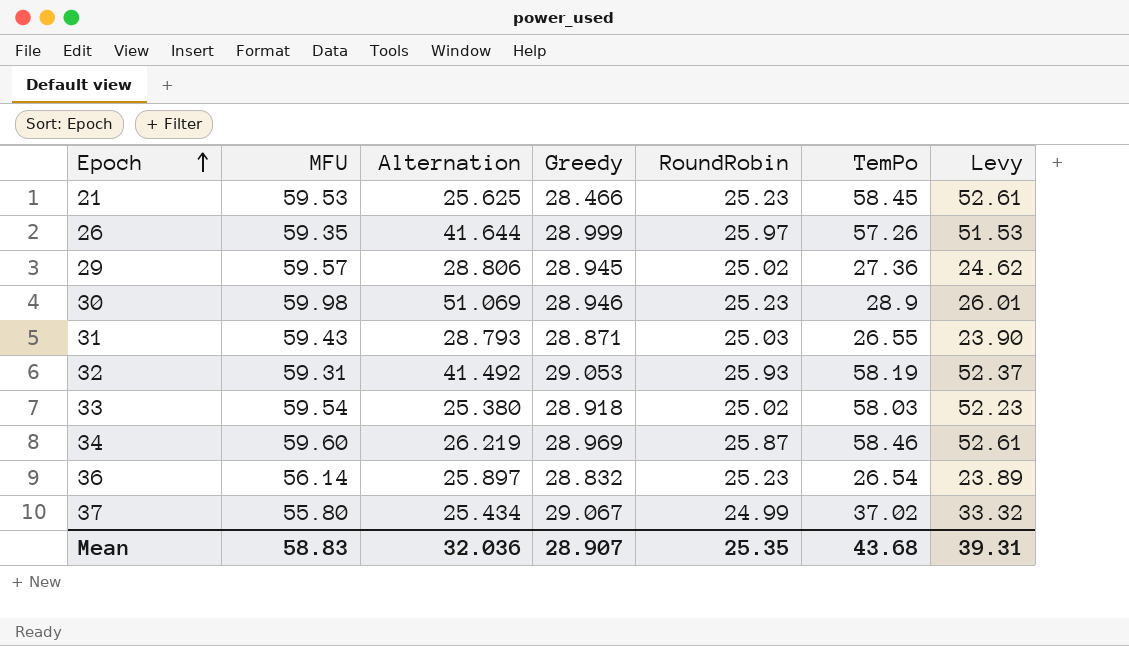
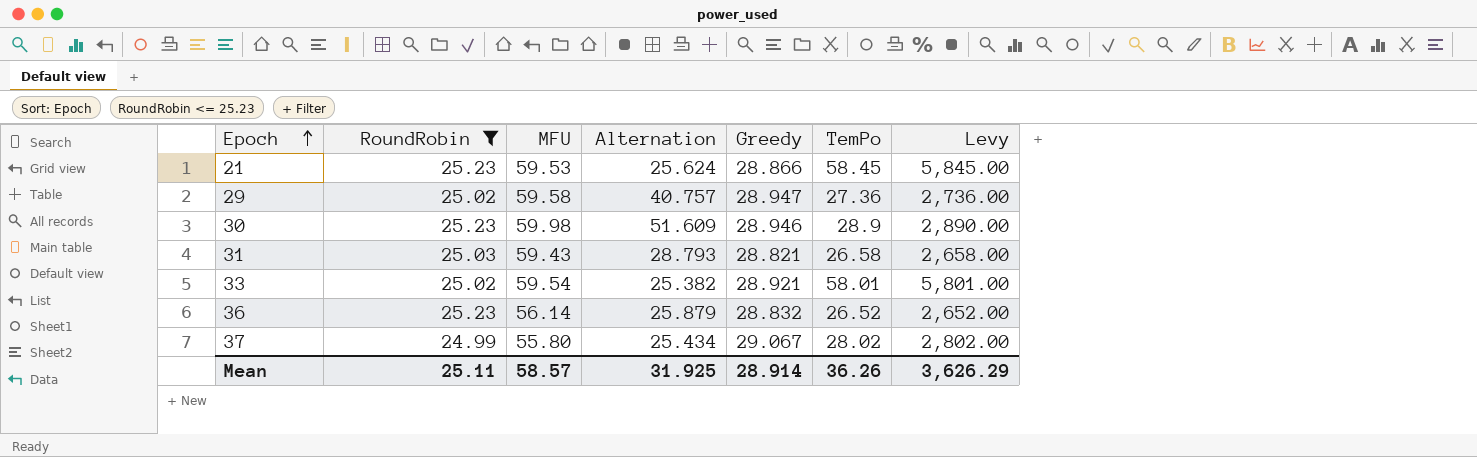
filter: none -> RoundRobin <= 25.23
column RoundRobin | position: 5 -> 2
column Levy | formula: [TemPo] * 0.9 -> [TemPo] * 100
21 | Alternation: 25.625 -> 25.624
21 | Greedy: 28.466 -> 28.866
29 | MFU: 59.57 -> 59.58
29 | Alternation: 28.806 -> 40.757
29 | Greedy: 28.945 -> 28.947
30 | Alternation: 51.069 -> 51.609
31 | Greedy: 28.871 -> 28.821
31 | TemPo: 26.55 -> 26.58
33 | Alternation: 25.380 -> 25.382
33 | Greedy: 28.918 -> 28.921
33 | TemPo: 58.03 -> 58.01
36 | Alternation: 25.897 -> 25.879
36 | TemPo: 26.54 -> 26.52
37 | TemPo: 37.02 -> 28.02
Mean | RoundRobin: 25.35 -> 25.11
Mean | MFU: 58.83 -> 58.57
Mean | Alternation: 32.036 -> 31.925
Mean | Greedy: 28.907 -> 28.914
Mean | TemPo: 43.68 -> 36.26
Mean | Levy: 39.31 -> 3,626.29

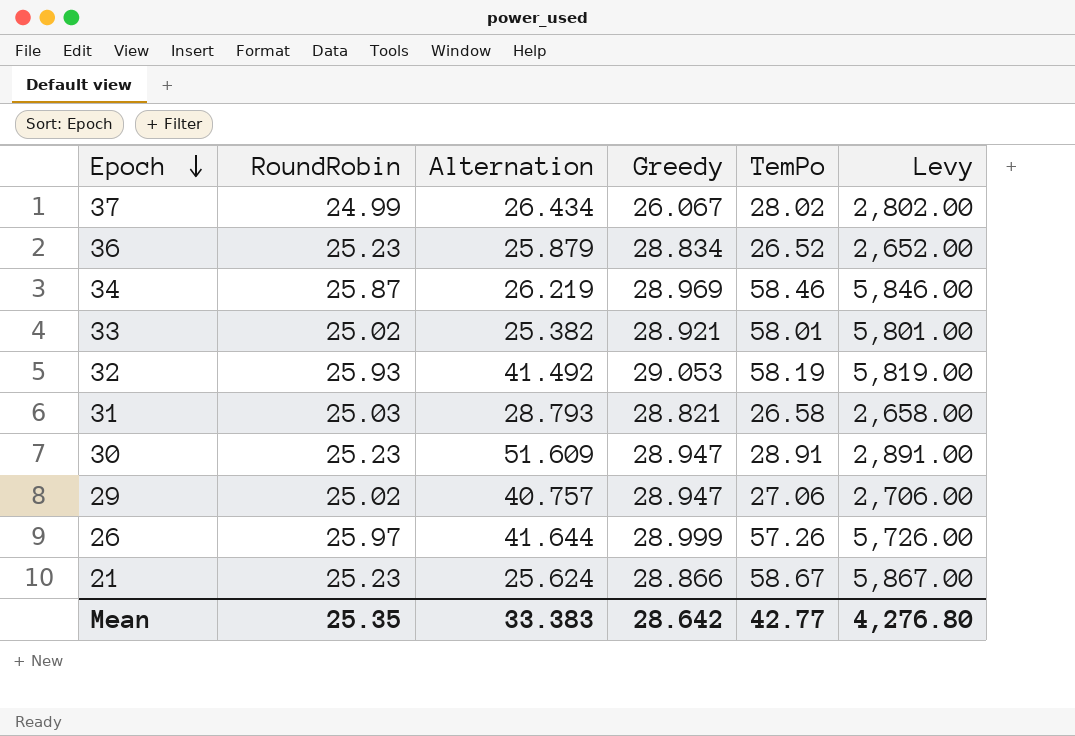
filter: RoundRobin <= 25.23 -> none
row order: Epoch ascending -> Epoch descending
column MFU | position: 3 -> none
37 | Alternation: 25.434 -> 26.434
37 | Greedy: 29.067 -> 26.067
36 | Greedy: 28.832 -> 28.834
30 | Greedy: 28.946 -> 28.947
30 | TemPo: 28.9 -> 28.91
30 | Levy: 2,890.00 -> 2,891.00
29 | TemPo: 27.36 -> 27.06
29 | Levy: 2,736.00 -> 2,706.00
21 | TemPo: 58.45 -> 58.67
21 | Levy: 5,845.00 -> 5,867.00
Mean | RoundRobin: 25.11 -> 25.35
Mean | Alternation: 31.925 -> 33.383
Mean | Greedy: 28.914 -> 28.642
Mean | TemPo: 36.26 -> 42.77
Mean | Levy: 3,626.29 -> 4,276.80

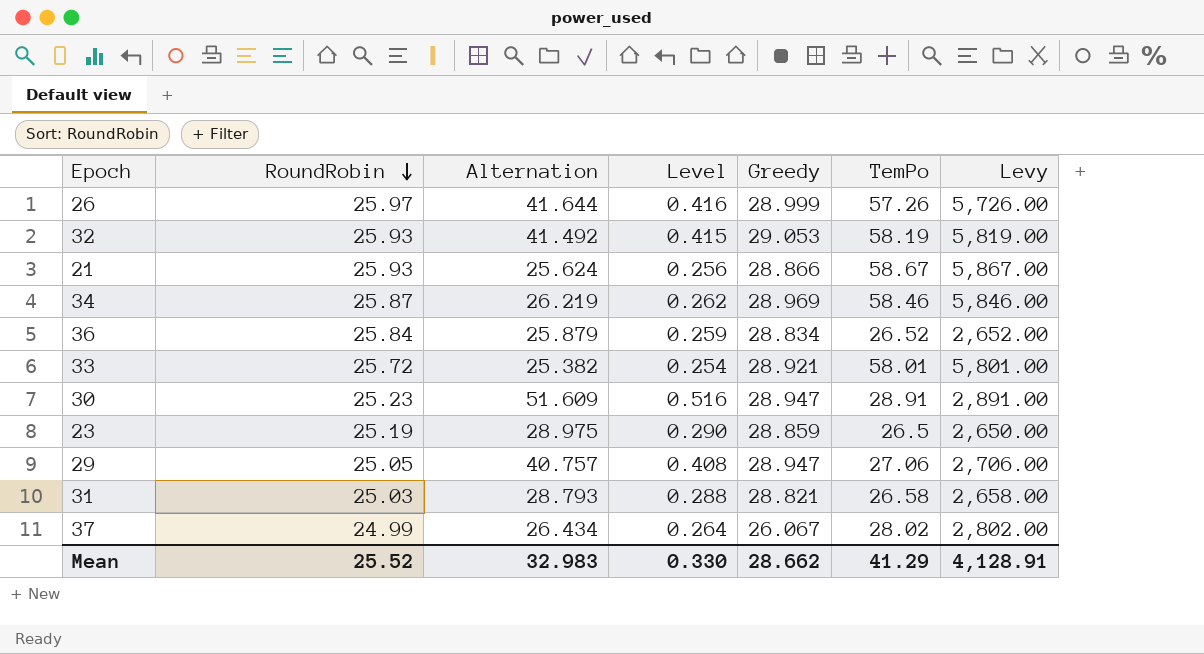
row order: Epoch descending -> RoundRobin descending
column Level | formula: none -> [Alternation] * 0.01
21 | RoundRobin: 25.23 -> 25.93
36 | RoundRobin: 25.23 -> 25.84
33 | RoundRobin: 25.02 -> 25.72
row 23: none -> 25.19 | 28.975 | 0.290 | 28.859 | 26.5 | 2,650.00
29 | RoundRobin: 25.02 -> 25.05
Mean | RoundRobin: 25.35 -> 25.52
Mean | Alternation: 33.383 -> 32.983
Mean | Greedy: 28.642 -> 28.662
Mean | TemPo: 42.77 -> 41.29
Mean | Levy: 4,276.80 -> 4,128.91

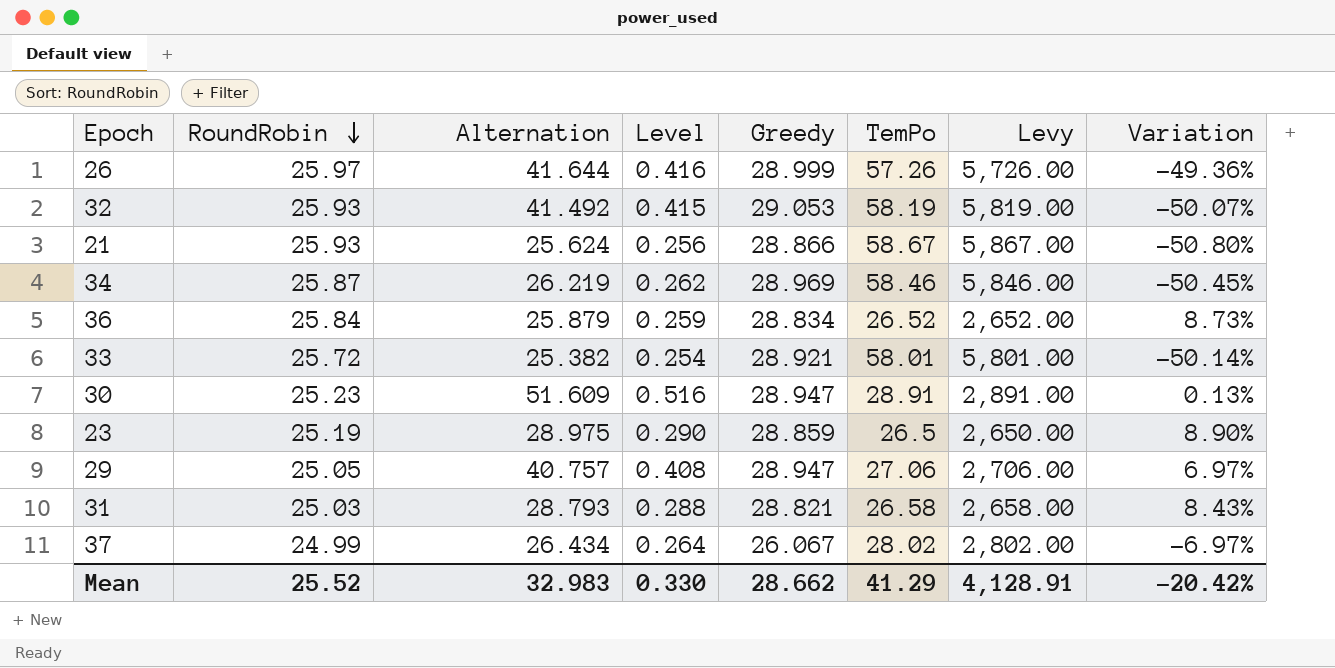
column Variation | formula: none -> ([Greedy] - [TemPo]) / [TemPo]

